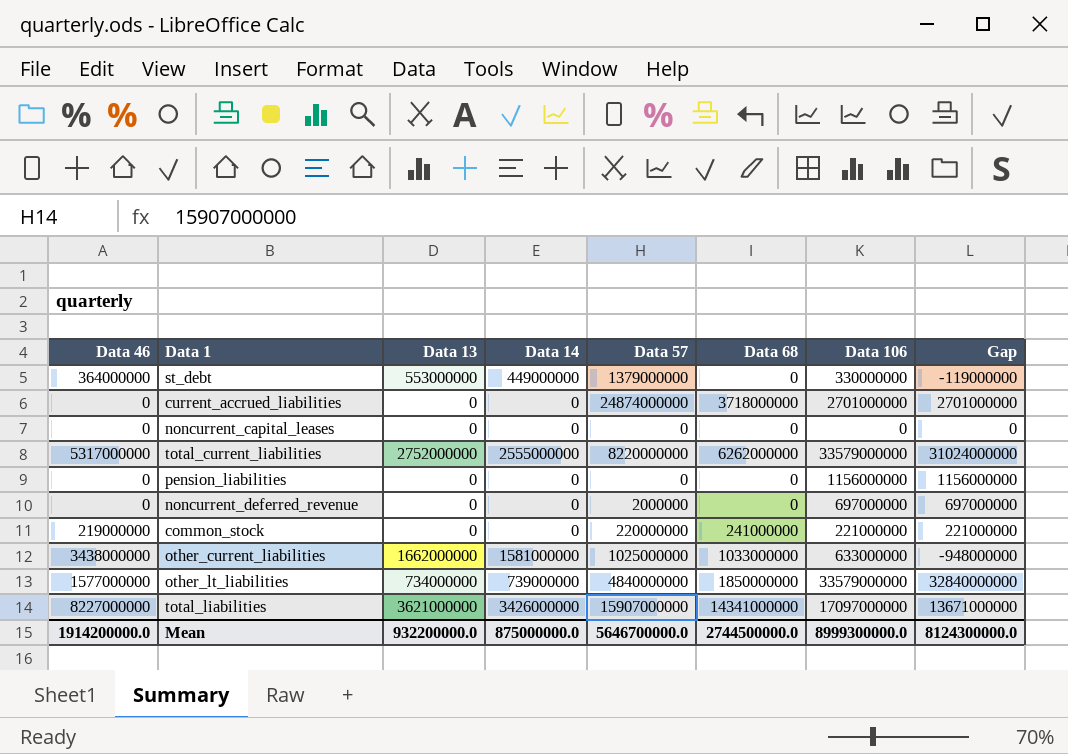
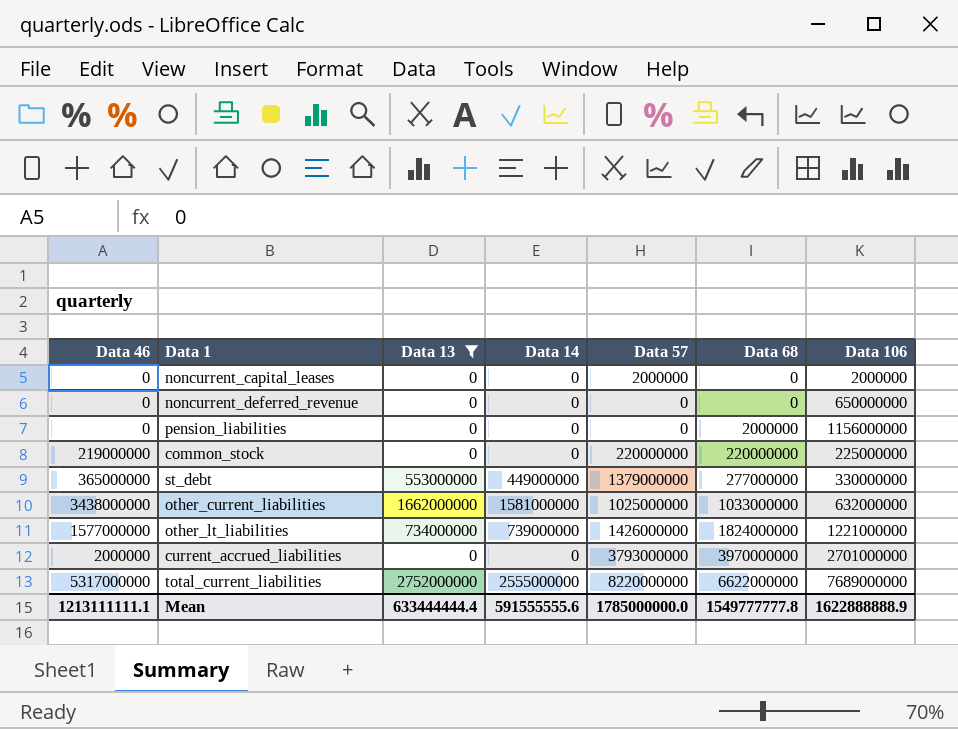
filter: none -> Data 13 != 3621000000
row order: none -> Data 68 ascending
column Gap | formula: [Data 106] - [Data 14] -> none
noncurrent_capital_leases | Data 57: 0 -> 2000000
noncurrent_capital_leases | Data 106: 0 -> 2000000
noncurrent_deferred_revenue | Data 57: 2000000 -> 0
noncurrent_deferred_revenue | Data 106: 697000000 -> 650000000
pension_liabilities | Data 68: 0 -> 2000000
common_stock | Data 68: 241000000 -> 220000000
common_stock | Data 106: 221000000 -> 225000000
st_debt | Data 46: 364000000 -> 365000000
st_debt | Data 68: 0 -> 277000000
other_current_liabilities | Data 106: 633000000 -> 632000000
other_lt_liabilities | Data 57: 4840000000 -> 1426000000
other_lt_liabilities | Data 68: 1850000000 -> 1824000000
other_lt_liabilities | Data 106: 33579000000 -> 1221000000
current_accrued_liabilities | Data 46: 0 -> 2000000
current_accrued_liabilities | Data 57: 24874000000 -> 3793000000
current_accrued_liabilities | Data 68: 3718000000 -> 3970000000
total_current_liabilities | Data 68: 6262000000 -> 6622000000
total_current_liabilities | Data 106: 33579000000 -> 7689000000
Mean | Data 46: 1914200000.0 -> 1213111111.1
Mean | Data 13: 932200000.0 -> 633444444.4
Mean | Data 14: 875000000.0 -> 591555555.6
Mean | Data 57: 5646700000.0 -> 1785000000.0
Mean | Data 68: 2744500000.0 -> 1549777777.8
Mean | Data 106: 8999300000.0 -> 1622888888.9

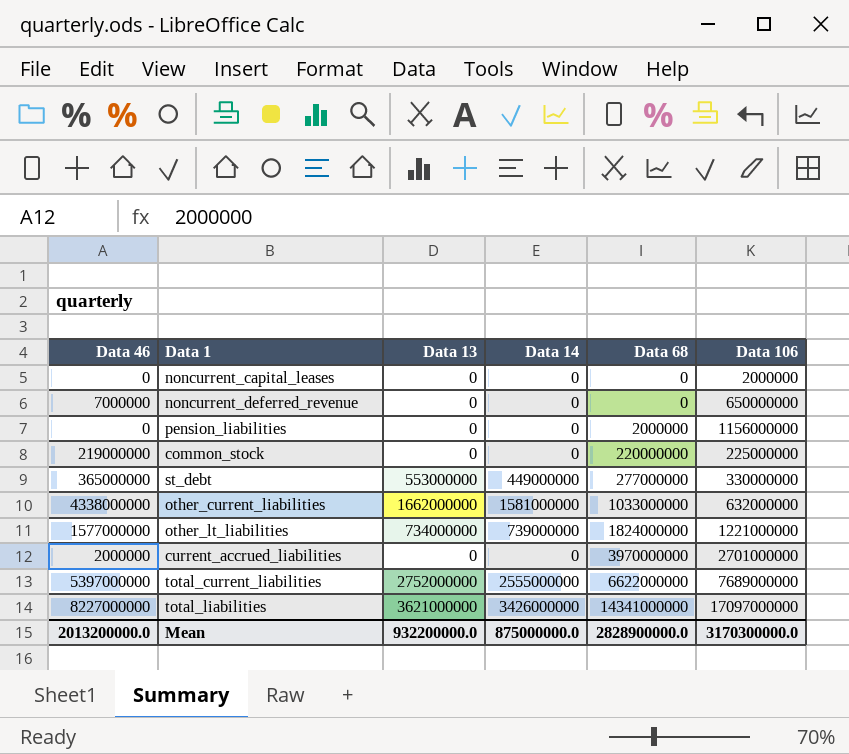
filter: Data 13 != 3621000000 -> none
column Data 57 | position: 5 -> none
noncurrent_deferred_revenue | Data 46: 0 -> 7000000
other_current_liabilities | Data 46: 3438000000 -> 4338000000
total_current_liabilities | Data 46: 5317000000 -> 5397000000
Mean | Data 46: 1213111111.1 -> 2013200000.0
Mean | Data 13: 633444444.4 -> 932200000.0
Mean | Data 14: 591555555.6 -> 875000000.0
Mean | Data 68: 1549777777.8 -> 2828900000.0
Mean | Data 106: 1622888888.9 -> 3170300000.0

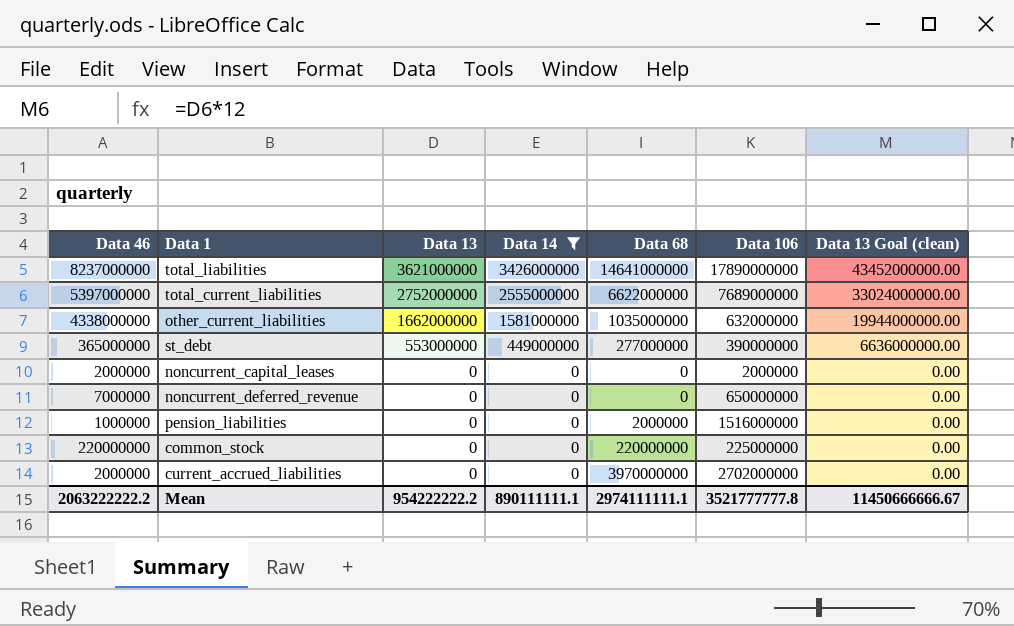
filter: none -> Data 14 != 739000000
row order: Data 68 ascending -> Data 13 descending
column Data 13 Goal (clean) | formula: none -> [Data 13] * 12
total_liabilities | Data 46: 8227000000 -> 8237000000
total_liabilities | Data 68: 14341000000 -> 14641000000
total_liabilities | Data 106: 17097000000 -> 17890000000
other_current_liabilities | Data 68: 1033000000 -> 1035000000
st_debt | Data 106: 330000000 -> 390000000
noncurrent_capital_leases | Data 46: 0 -> 2000000
pension_liabilities | Data 46: 0 -> 1000000
pension_liabilities | Data 106: 1156000000 -> 1516000000
common_stock | Data 46: 219000000 -> 220000000
current_accrued_liabilities | Data 106: 2701000000 -> 2702000000
Mean | Data 46: 2013200000.0 -> 2063222222.2
Mean | Data 13: 932200000.0 -> 954222222.2
Mean | Data 14: 875000000.0 -> 890111111.1
Mean | Data 68: 2828900000.0 -> 2974111111.1
Mean | Data 106: 3170300000.0 -> 3521777777.8

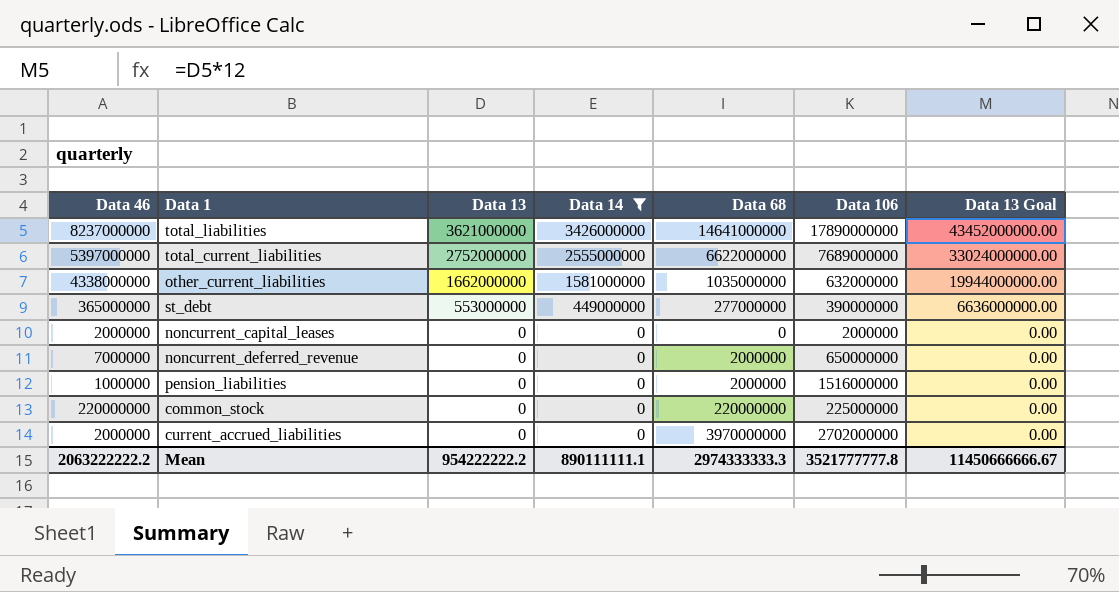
column name: Data 13 Goal (clean) -> Data 13 Goal
noncurrent_deferred_revenue | Data 68: 0 -> 2000000
Mean | Data 68: 2974111111.1 -> 2974333333.3

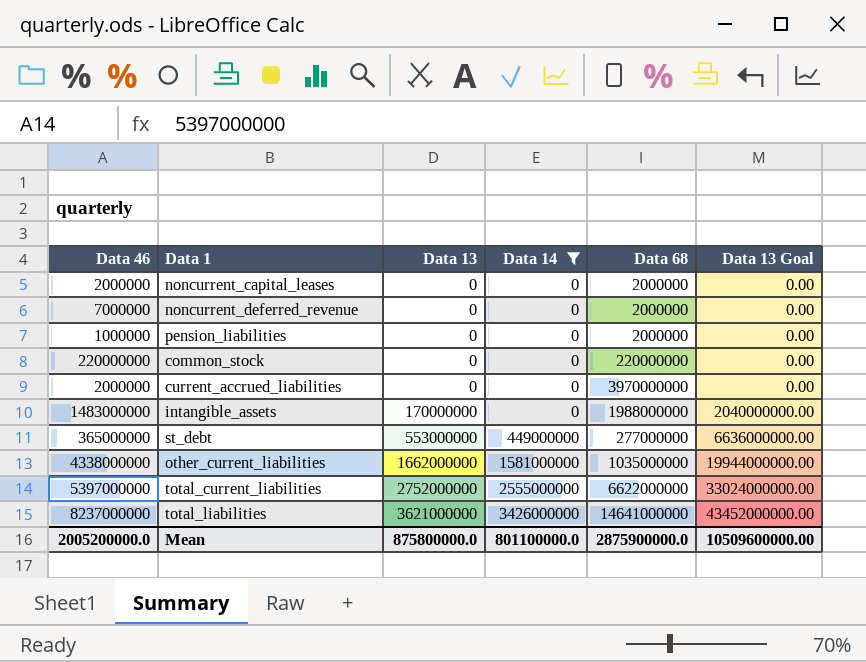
row order: Data 13 descending -> Data 13 ascending
column Data 106 | position: 6 -> none
noncurrent_capital_leases | Data 68: 0 -> 2000000
row intangible_assets: none -> 1483000000 | 170000000 | 0 | 1988000000 | 2040000000.00
Mean | Data 46: 2063222222.2 -> 2005200000.0
Mean | Data 13: 954222222.2 -> 875800000.0
Mean | Data 14: 890111111.1 -> 801100000.0
Mean | Data 68: 2974333333.3 -> 2875900000.0
Mean | Data 13 Goal: 11450666666.67 -> 10509600000.00

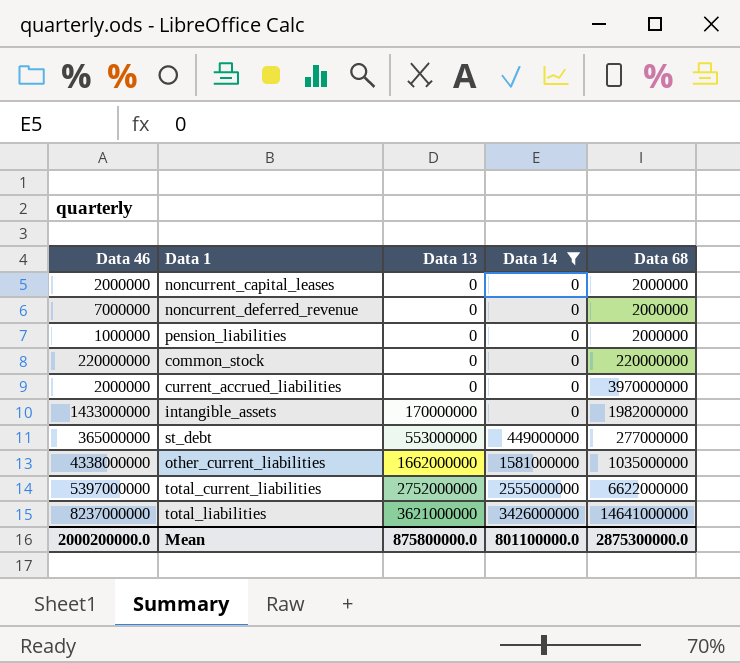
column Data 13 Goal | formula: [Data 13] * 12 -> none
intangible_assets | Data 46: 1483000000 -> 1433000000
intangible_assets | Data 68: 1988000000 -> 1982000000
Mean | Data 46: 2005200000.0 -> 2000200000.0
Mean | Data 68: 2875900000.0 -> 2875300000.0

